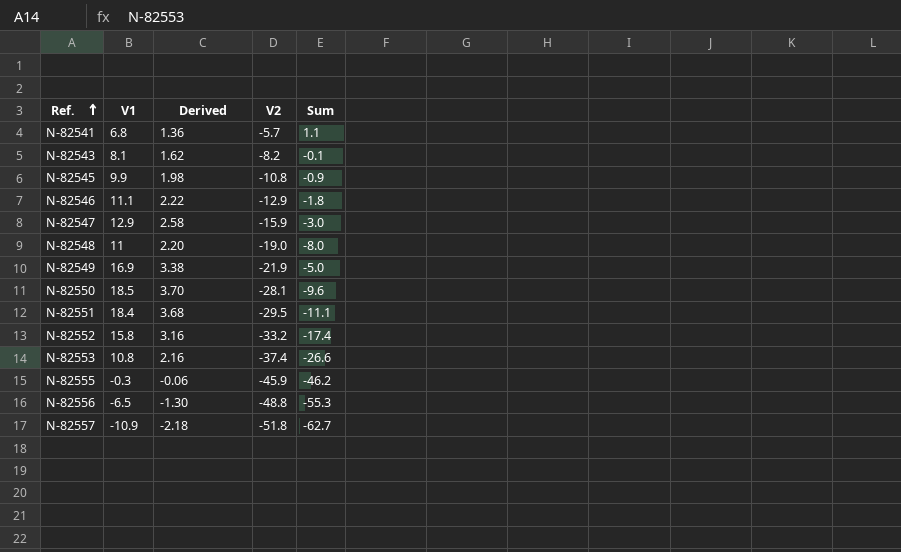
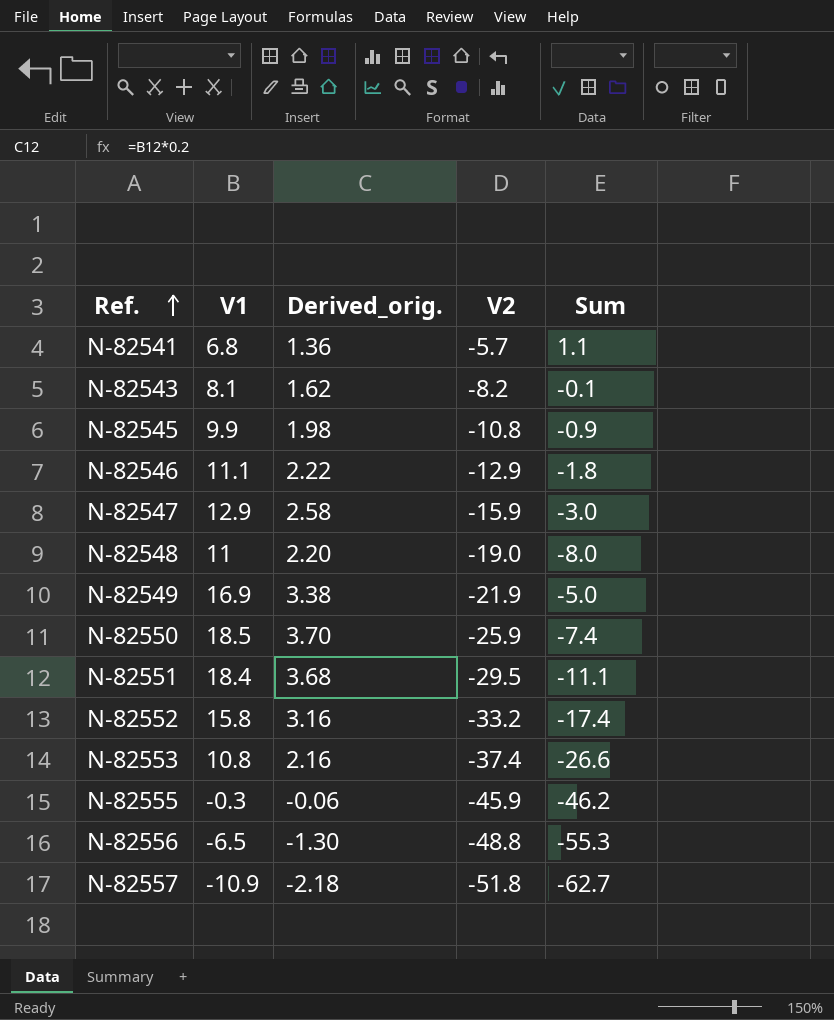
column name: Derived -> Derived_orig.
N-82550 | V2: -28.1 -> -25.9
N-82550 | Sum: -9.6 -> -7.4

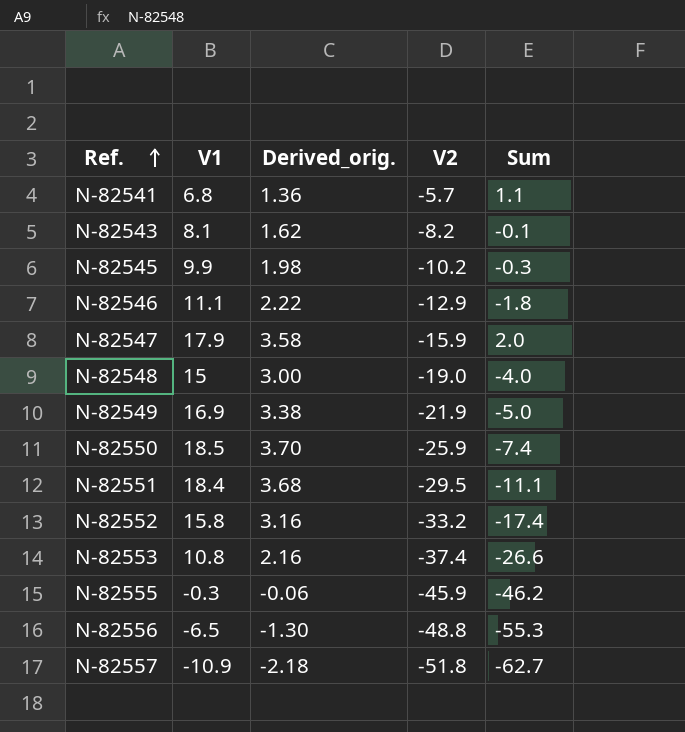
N-82545 | V2: -10.8 -> -10.2
N-82545 | Sum: -0.9 -> -0.3
N-82547 | V1: 12.9 -> 17.9
N-82547 | Derived_orig.: 2.58 -> 3.58
N-82547 | Sum: -3.0 -> 2.0
N-82548 | V1: 11 -> 15
N-82548 | Derived_orig.: 2.20 -> 3.00
N-82548 | Sum: -8.0 -> -4.0

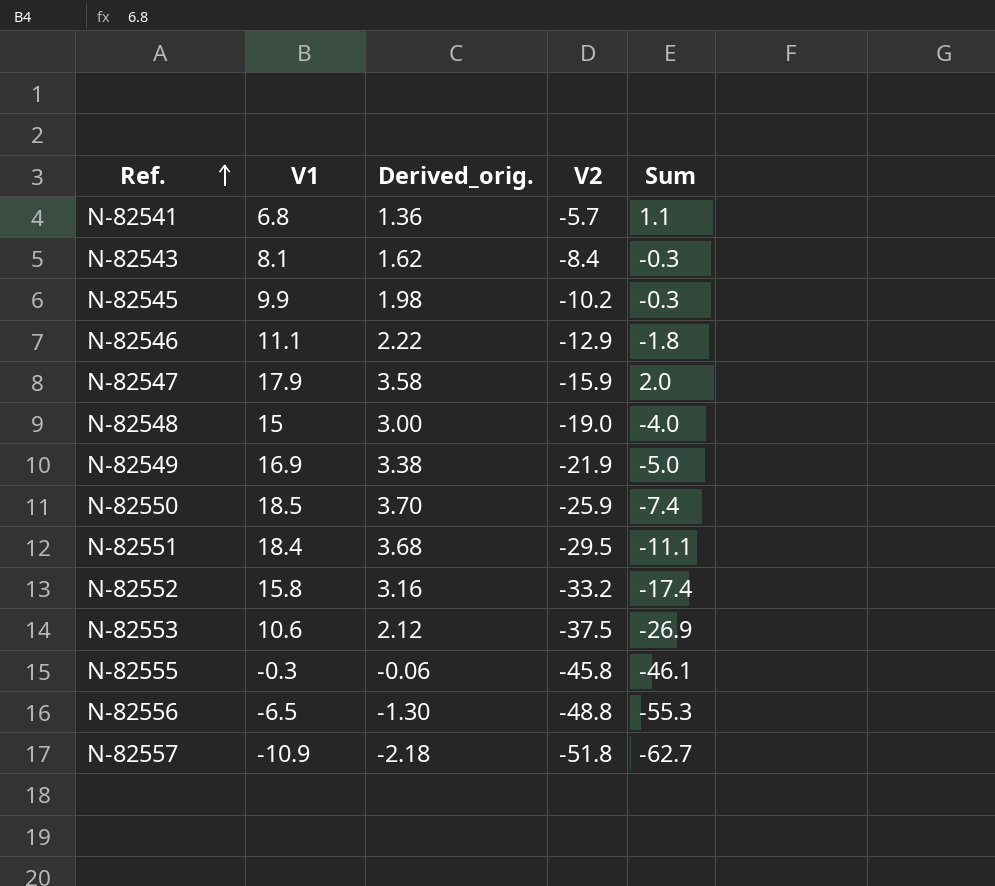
N-82543 | V2: -8.2 -> -8.4
N-82543 | Sum: -0.1 -> -0.3
N-82553 | V1: 10.8 -> 10.6
N-82553 | Derived_orig.: 2.16 -> 2.12
N-82553 | V2: -37.4 -> -37.5
N-82553 | Sum: -26.6 -> -26.9
N-82555 | V2: -45.9 -> -45.8
N-82555 | Sum: -46.2 -> -46.1

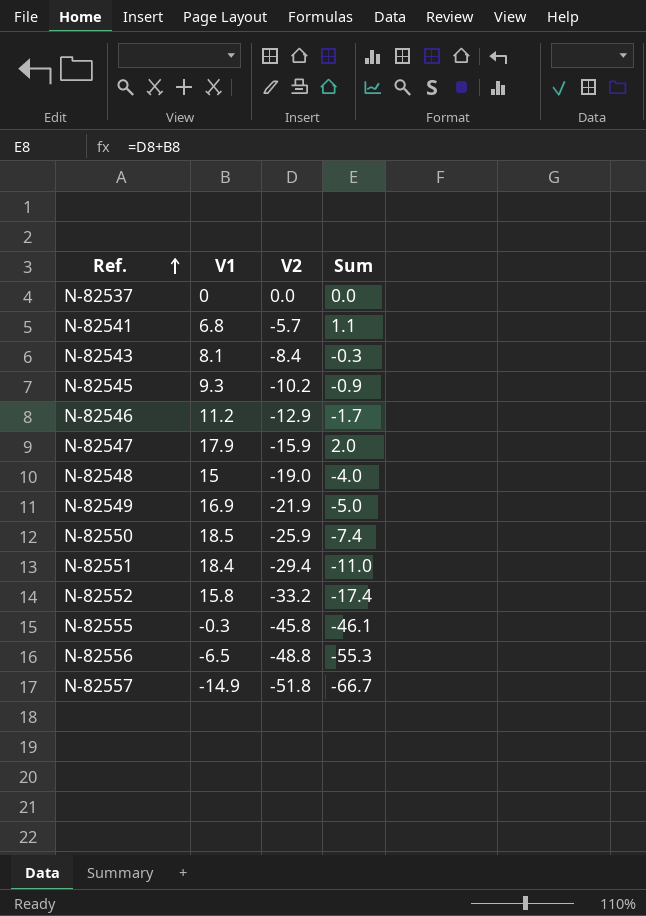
column Derived_orig. | formula: [V1] * 0.2 -> none
row N-82553: 10.6 | 2.12 | -37.5 | -26.9 -> none
row N-82537: none -> 0 | 0.0 | 0.0
N-82545 | V1: 9.9 -> 9.3
N-82545 | Sum: -0.3 -> -0.9
N-82546 | V1: 11.1 -> 11.2
N-82546 | Sum: -1.8 -> -1.7
N-82551 | V2: -29.5 -> -29.4
N-82551 | Sum: -11.1 -> -11.0
N-82557 | V1: -10.9 -> -14.9
N-82557 | Sum: -62.7 -> -66.7

